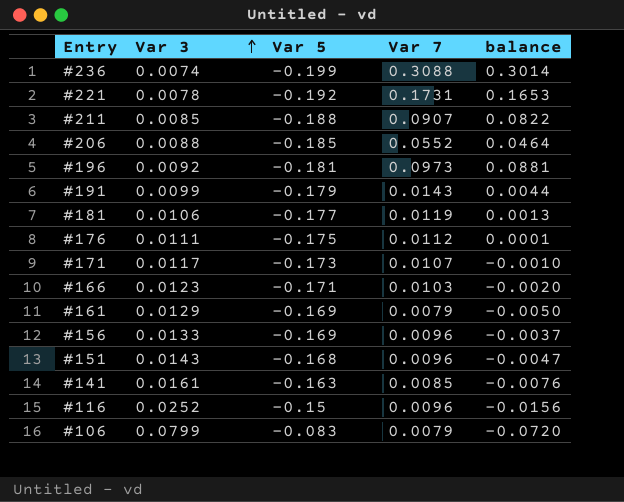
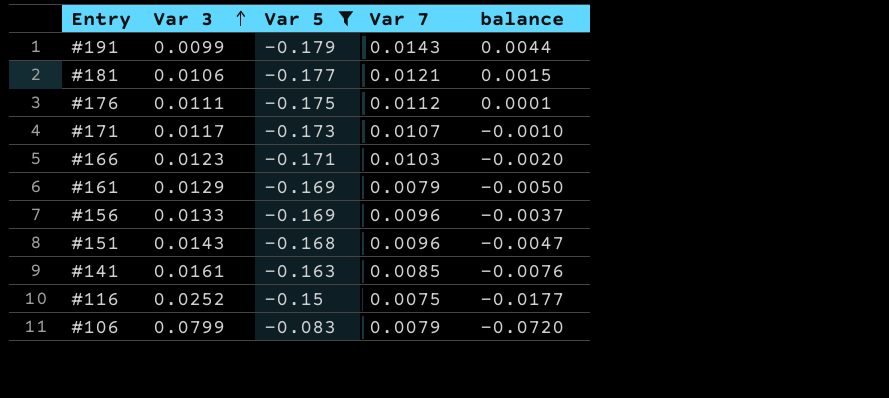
filter: none -> Var 5 >= -0.179
#181 | Var 7: 0.0119 -> 0.0121
#181 | balance: 0.0013 -> 0.0015
#116 | Var 7: 0.0096 -> 0.0075
#116 | balance: -0.0156 -> -0.0177

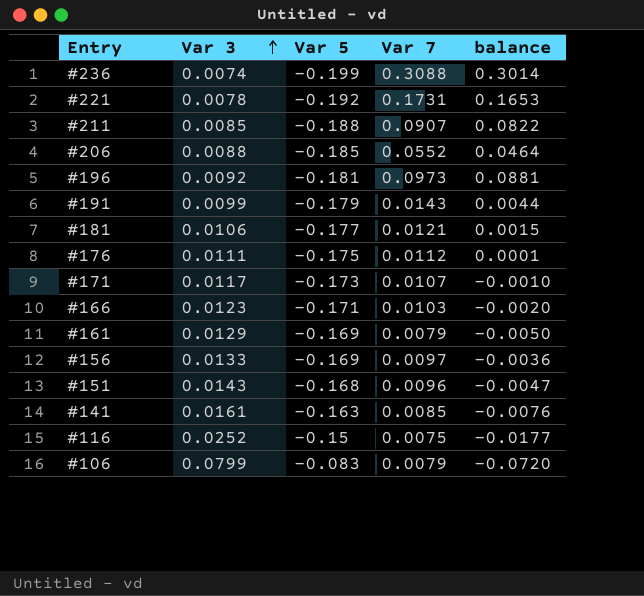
filter: Var 5 >= -0.179 -> none
#156 | Var 7: 0.0096 -> 0.0097
#156 | balance: -0.0037 -> -0.0036

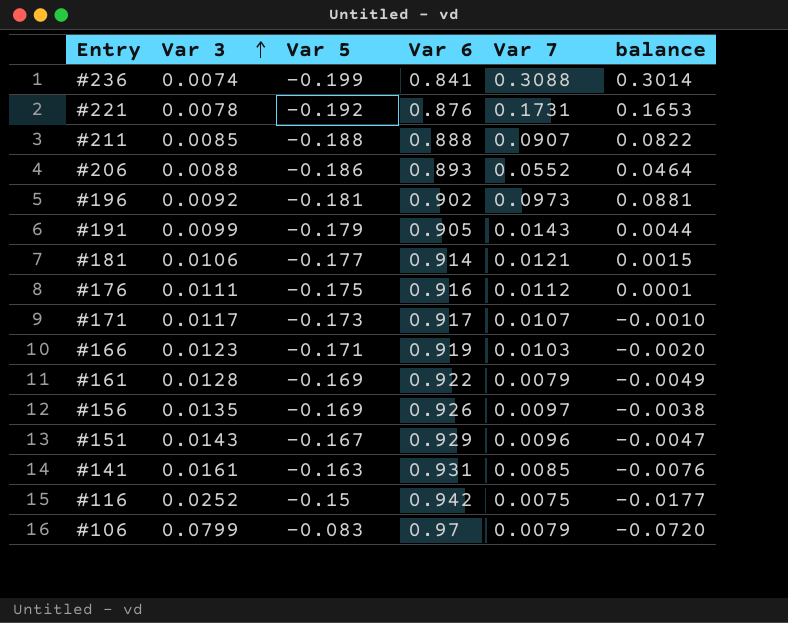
column Var 6 | position: none -> 4
#206 | Var 5: -0.185 -> -0.186
#161 | Var 3: 0.0129 -> 0.0128
#161 | balance: -0.0050 -> -0.0049
#156 | Var 3: 0.0133 -> 0.0135
#156 | balance: -0.0036 -> -0.0038
#151 | Var 5: -0.168 -> -0.167

